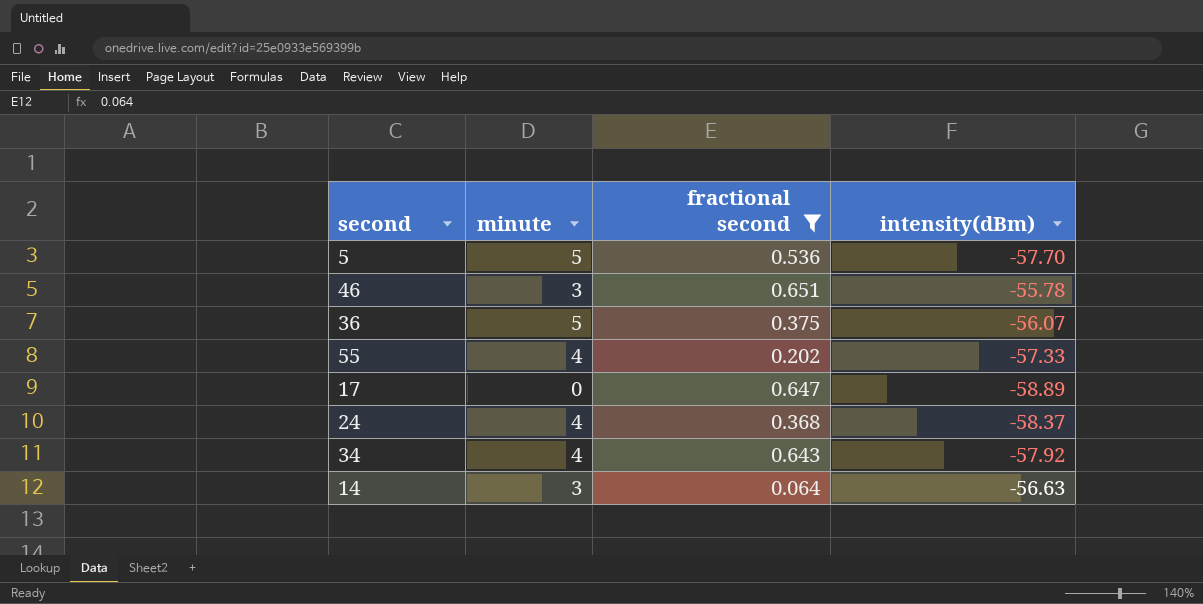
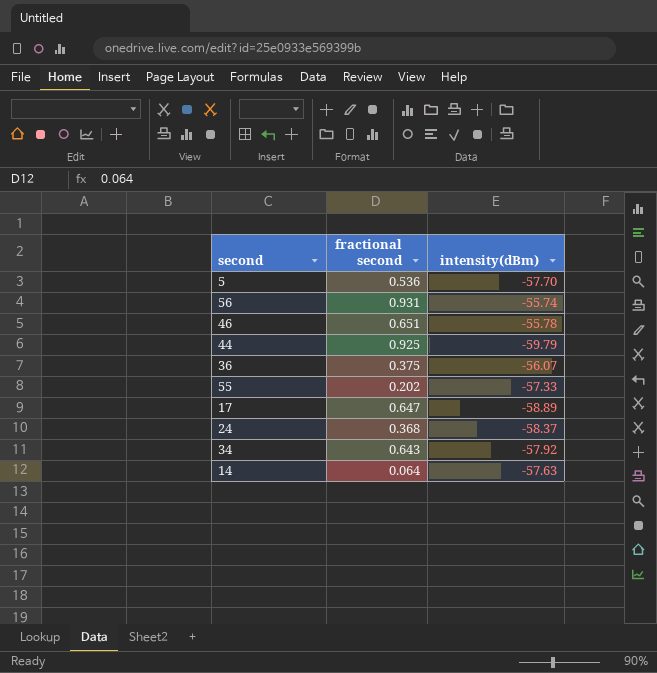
filter: fractional second <= 0.651 -> none
column minute | position: 2 -> none
14 | intensity(dBm): -56.63 -> -57.63

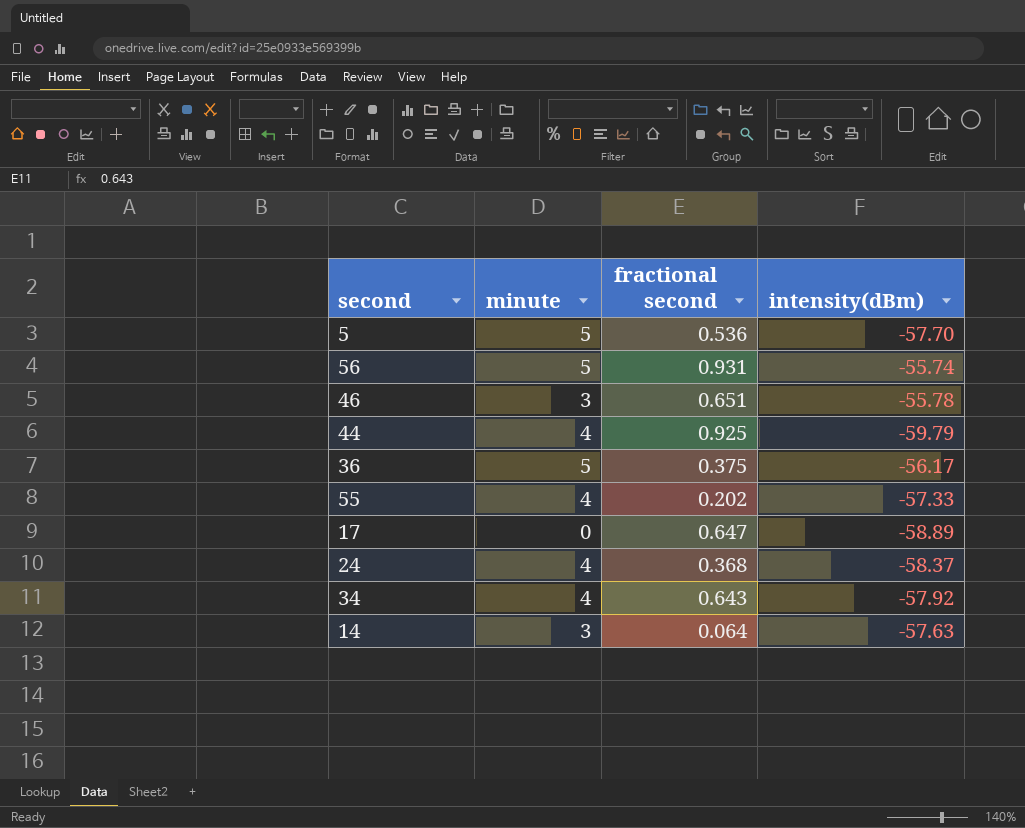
column minute | position: none -> 2
36 | intensity(dBm): -56.07 -> -56.17

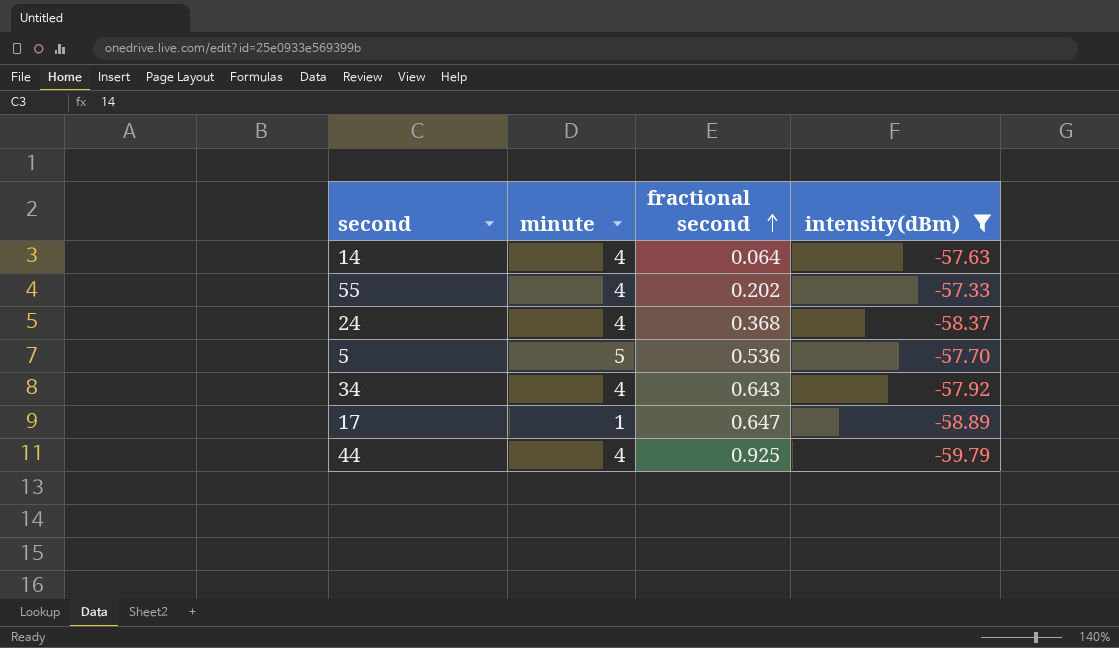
filter: none -> intensity(dBm) <= -57.33
row order: none -> fractional second ascending
14 | minute: 3 -> 4
17 | minute: 0 -> 1

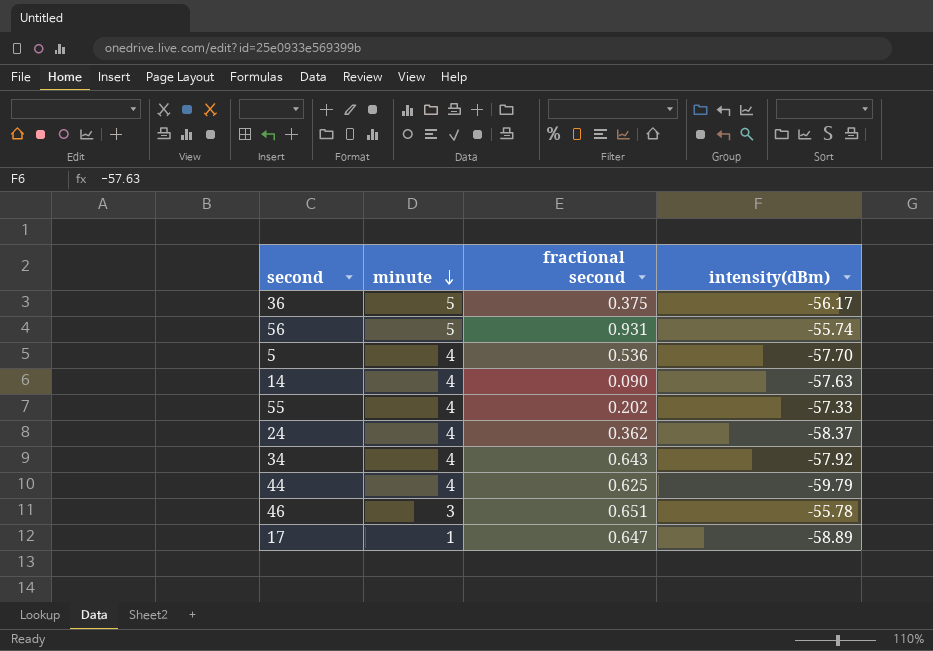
filter: intensity(dBm) <= -57.33 -> none
row order: fractional second ascending -> minute descending
5 | minute: 5 -> 4
14 | fractional second: 0.064 -> 0.090
24 | fractional second: 0.368 -> 0.362
44 | fractional second: 0.925 -> 0.625

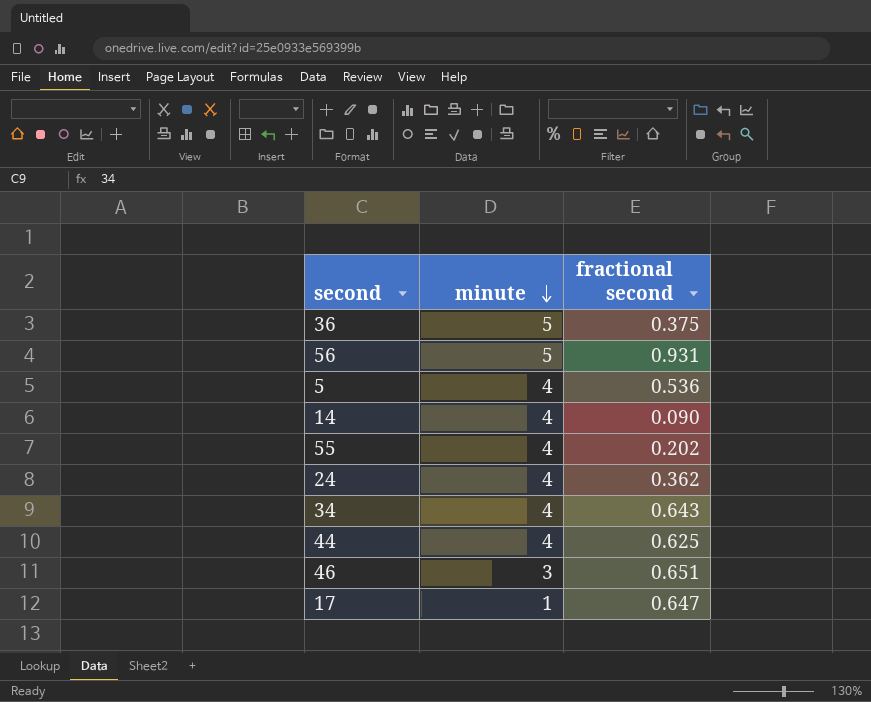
column intensity(dBm) | position: 4 -> none

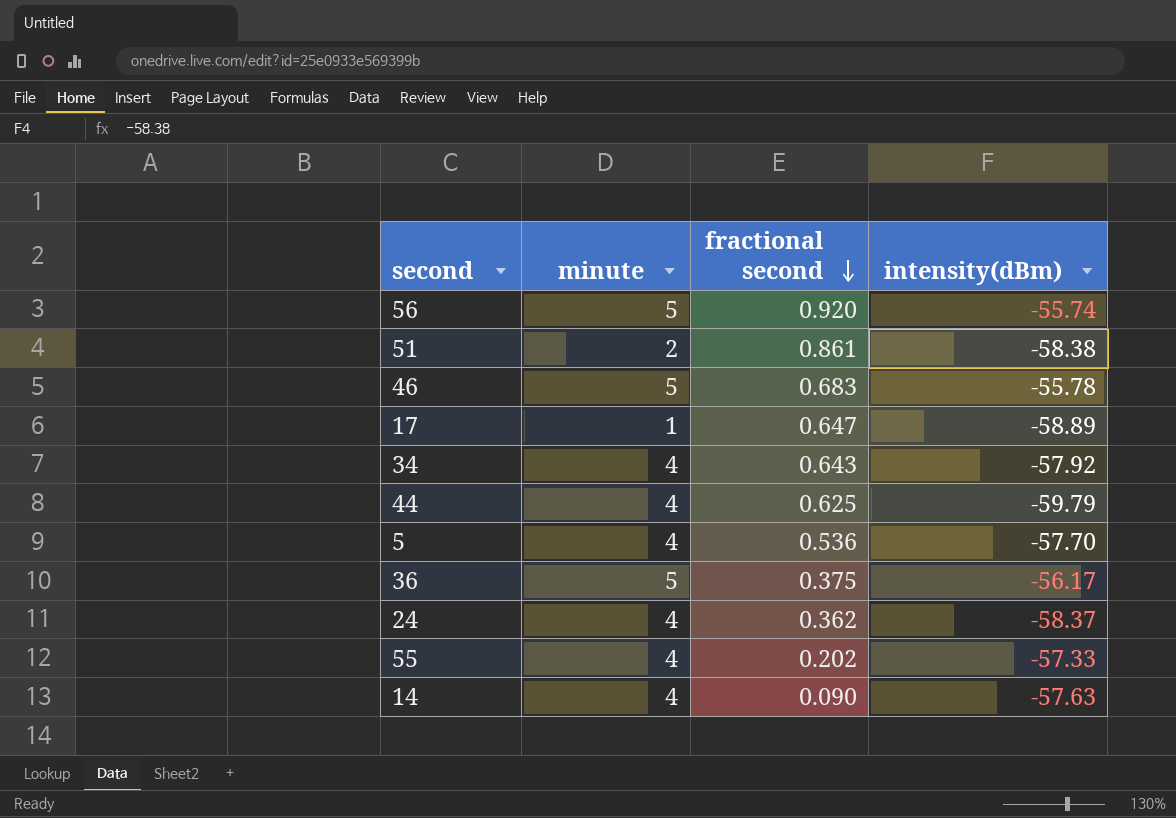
row order: minute descending -> fractional second descending
column intensity(dBm) | position: none -> 4
56 | fractional second: 0.931 -> 0.920
row 51: none -> 2 | 0.861 | -58.38
46 | minute: 3 -> 5
46 | fractional second: 0.651 -> 0.683

